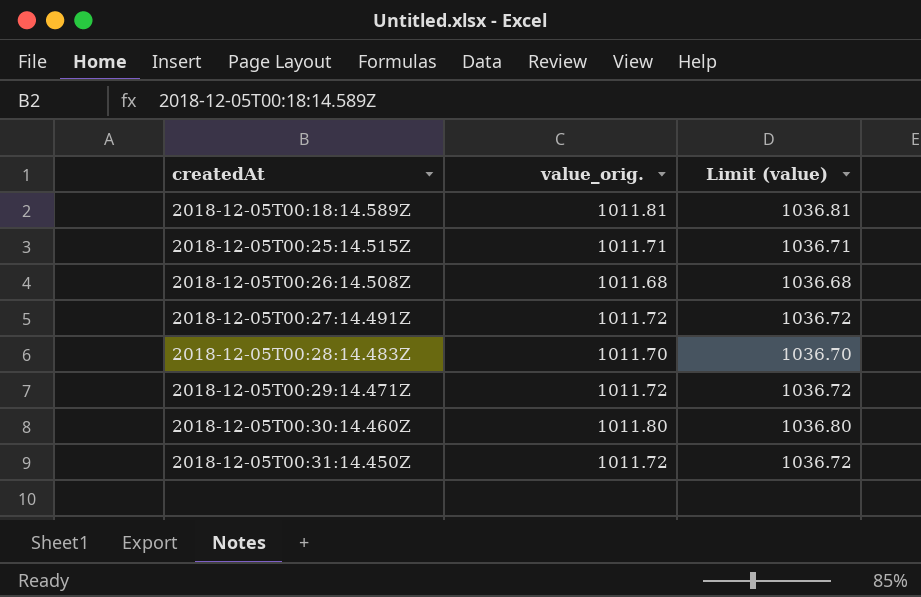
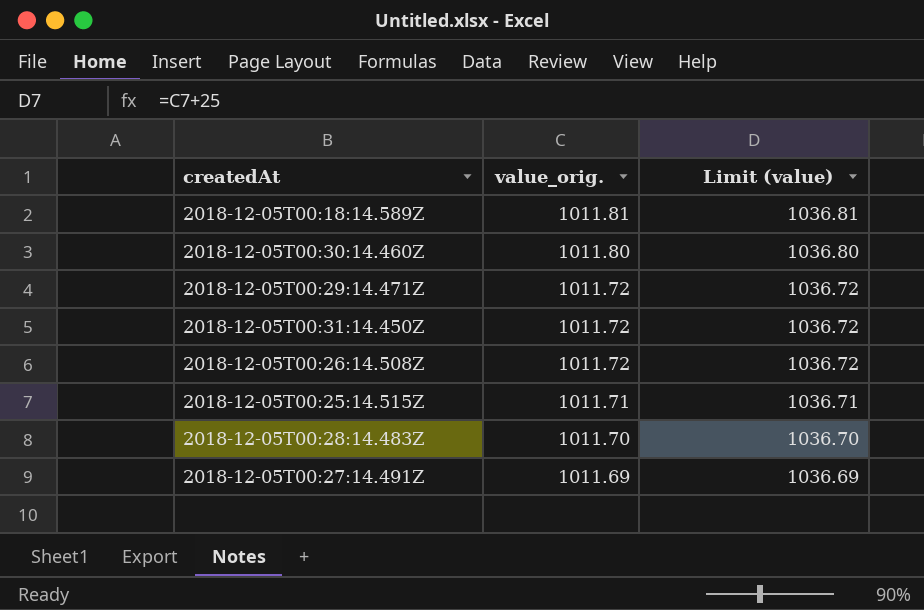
row order: createdAt ascending -> value_orig. descending
2018-12-05T00:26:14.508Z | value_orig.: 1011.68 -> 1011.72
2018-12-05T00:26:14.508Z | Limit (value): 1036.68 -> 1036.72
2018-12-05T00:27:14.491Z | value_orig.: 1011.72 -> 1011.69
2018-12-05T00:27:14.491Z | Limit (value): 1036.72 -> 1036.69

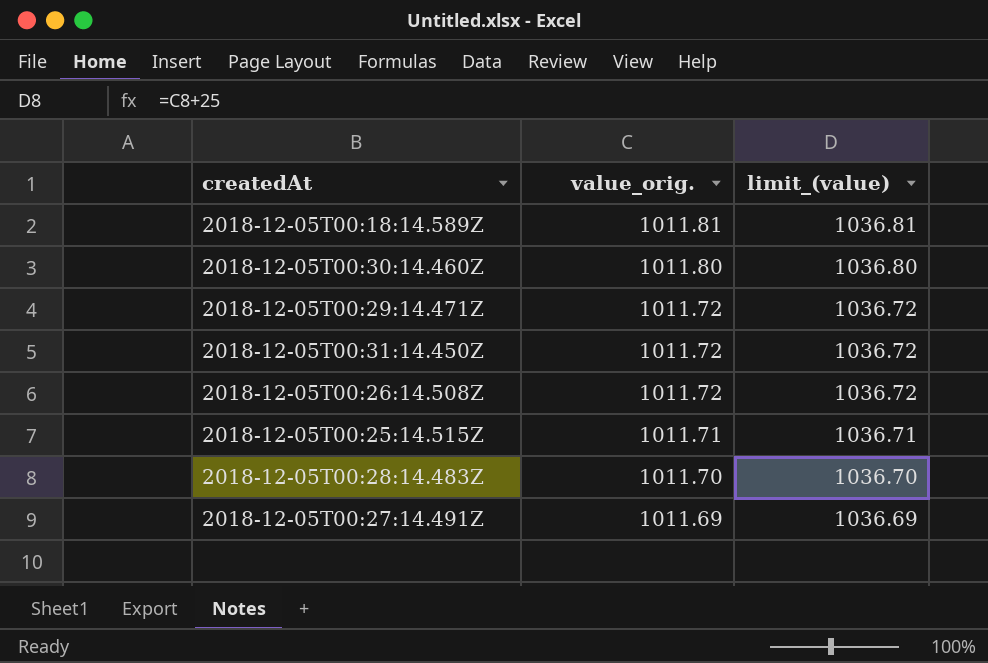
column name: Limit (value) -> limit_(value)

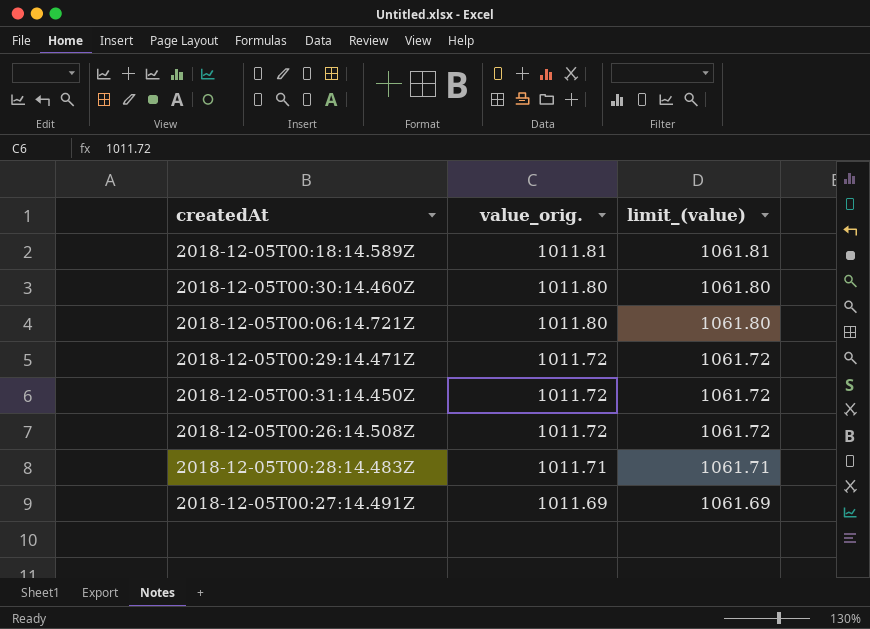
column limit_(value) | formula: [value_orig.] + 25 -> [value_orig.] + 50
row 2018-12-05T00:25:14.515Z: 1011.71 | 1036.71 -> none
row 2018-12-05T00:06:14.721Z: none -> 1011.80 | 1061.80
2018-12-05T00:28:14.483Z | value_orig.: 1011.70 -> 1011.71

